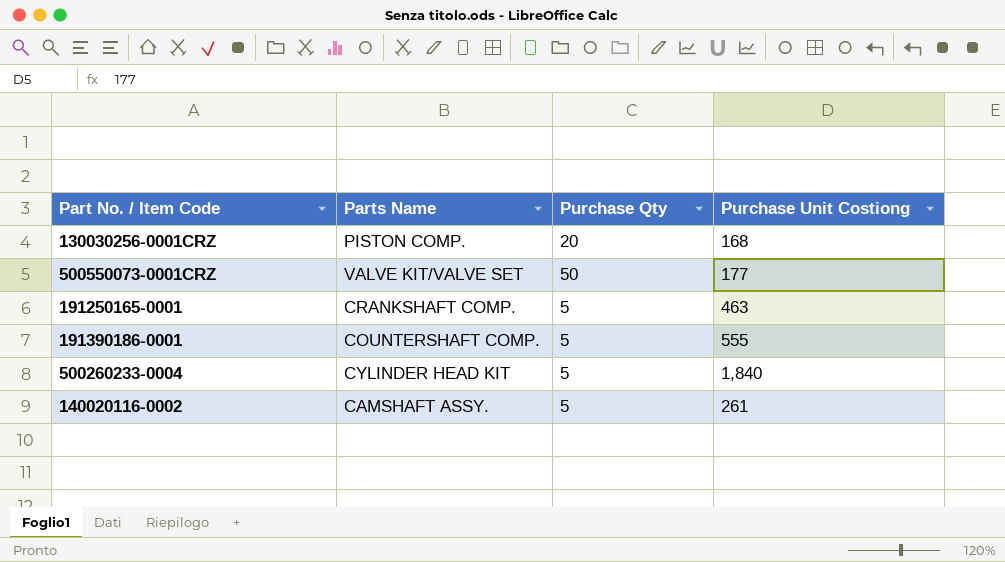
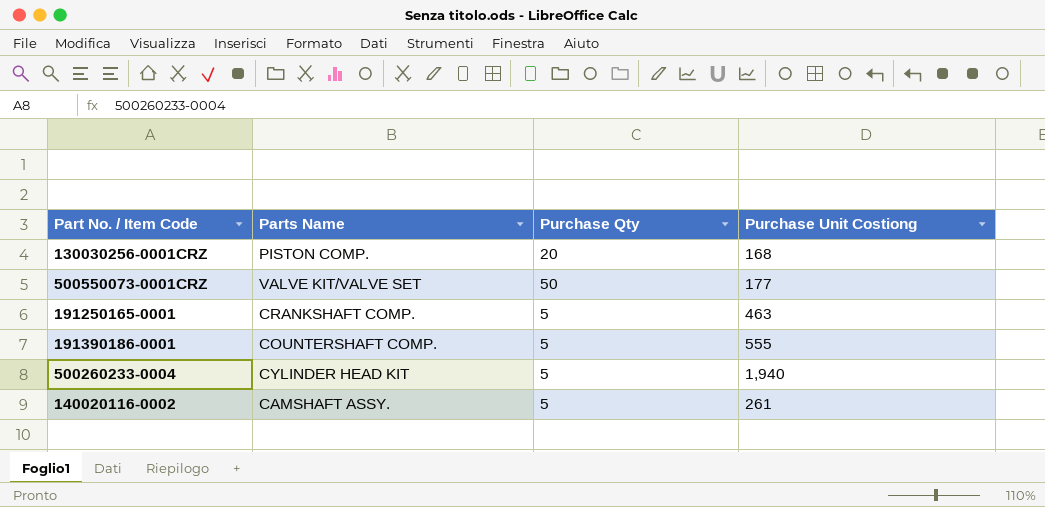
500260233-0004 | Purchase Unit Costiong: 1,840 -> 1,940

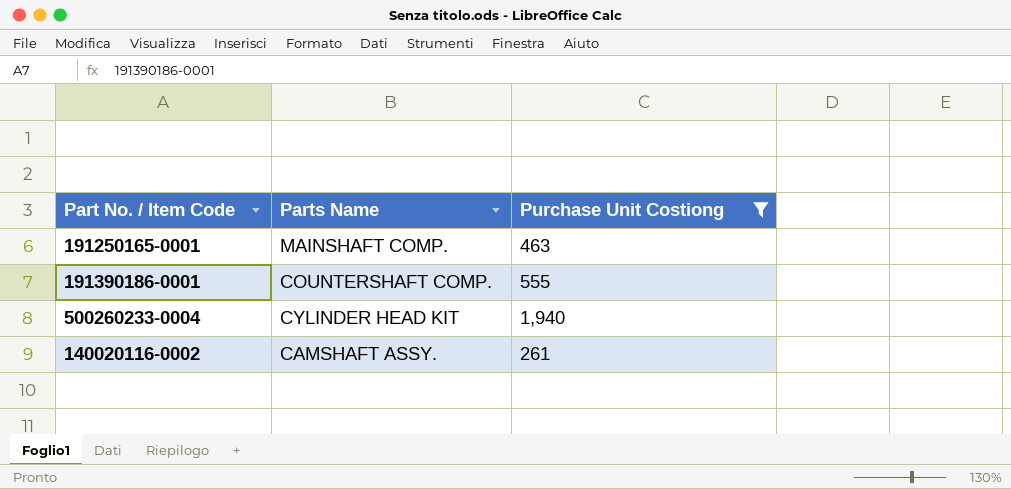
filter: none -> Purchase Unit Costiong >= 261
column Purchase Qty | position: 3 -> none
191250165-0001 | Parts Name: CRANKSHAFT COMP. -> MAINSHAFT COMP.

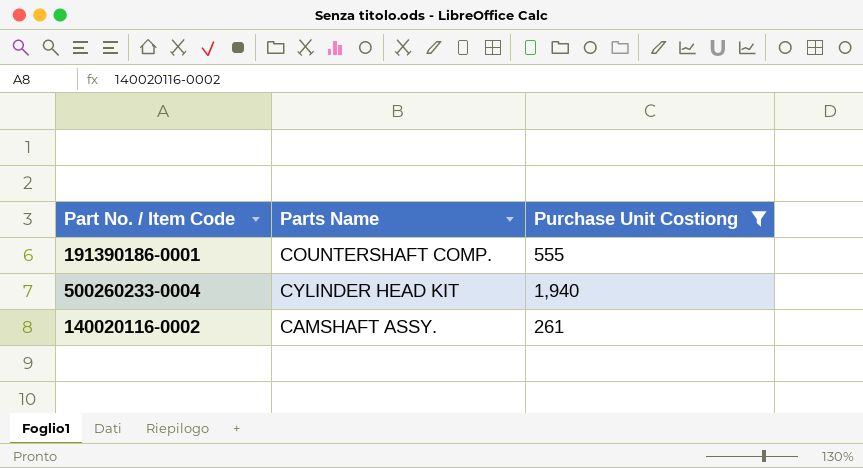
row 191250165-0001: MAINSHAFT COMP. | 463 -> none

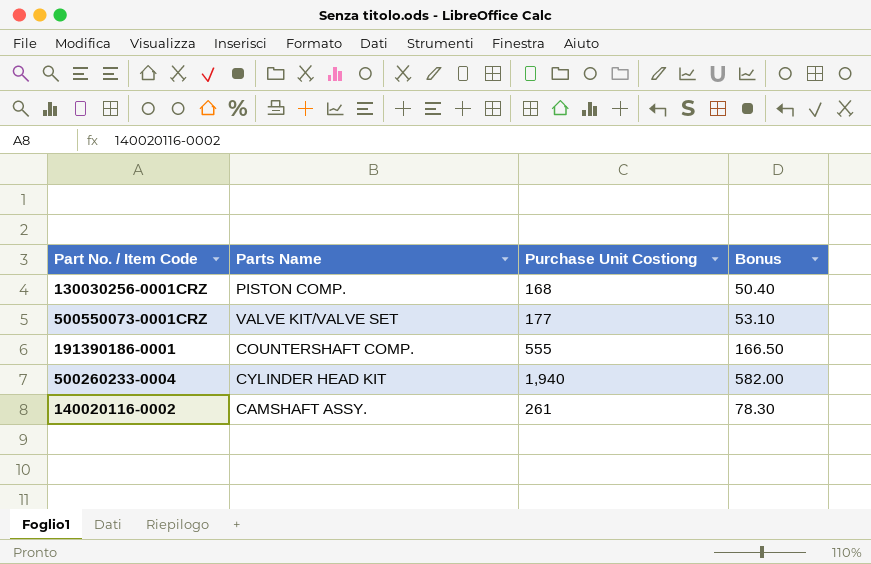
filter: Purchase Unit Costiong >= 261 -> none
column Bonus | formula: none -> [Purchase Unit Costiong] * 0.3

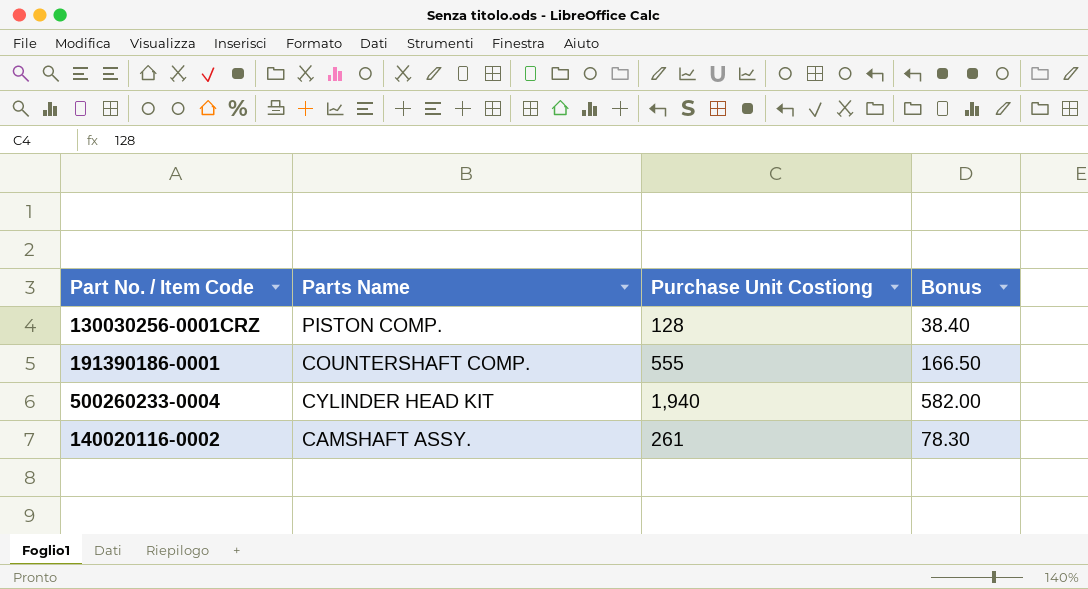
row 500550073-0001CRZ: VALVE KIT/VALVE SET | 177 | 53.10 -> none
130030256-0001CRZ | Purchase Unit Costiong: 168 -> 128
130030256-0001CRZ | Bonus: 50.40 -> 38.40

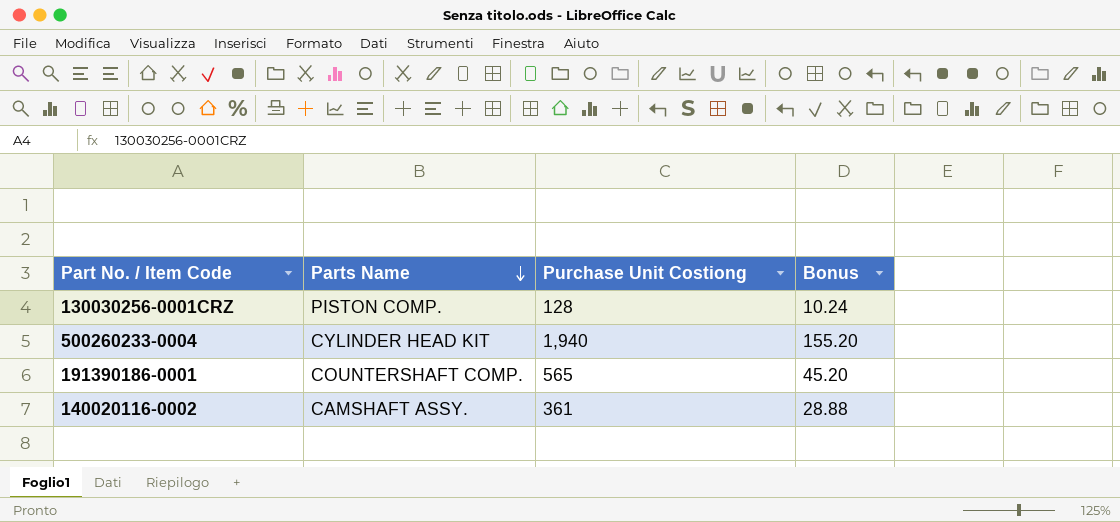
row order: none -> Parts Name descending
column Bonus | formula: [Purchase Unit Costiong] * 0.3 -> [Purchase Unit Costiong] * 0.08
191390186-0001 | Purchase Unit Costiong: 555 -> 565
140020116-0002 | Purchase Unit Costiong: 261 -> 361

